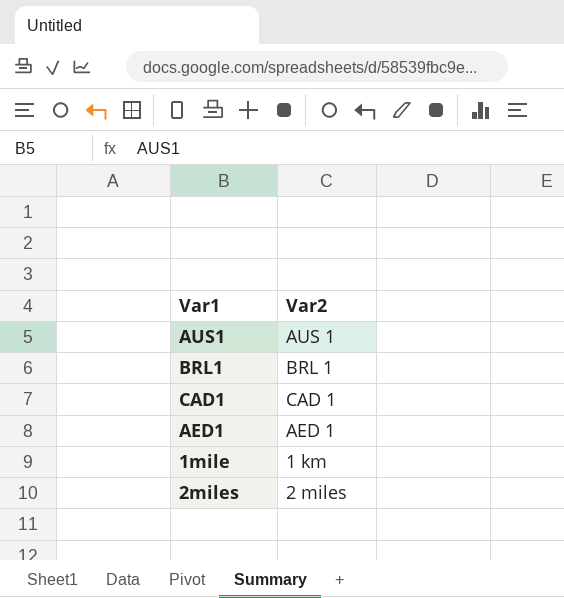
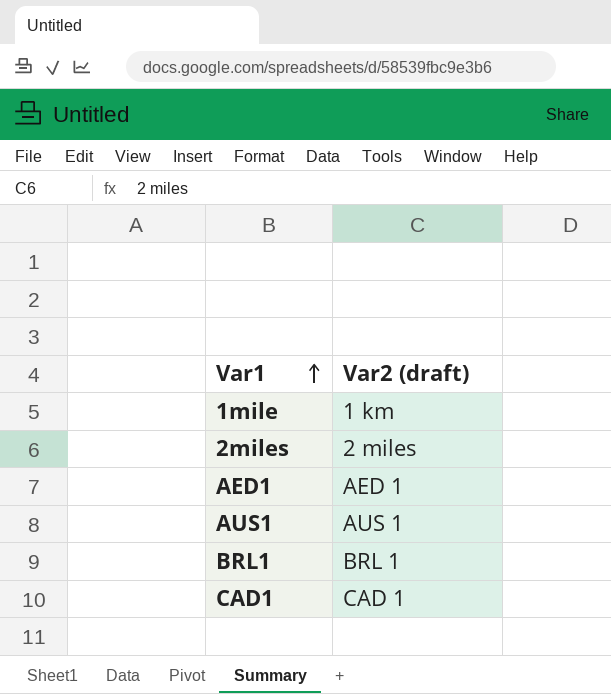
row order: none -> Var1 ascending
column name: Var2 -> Var2 (draft)

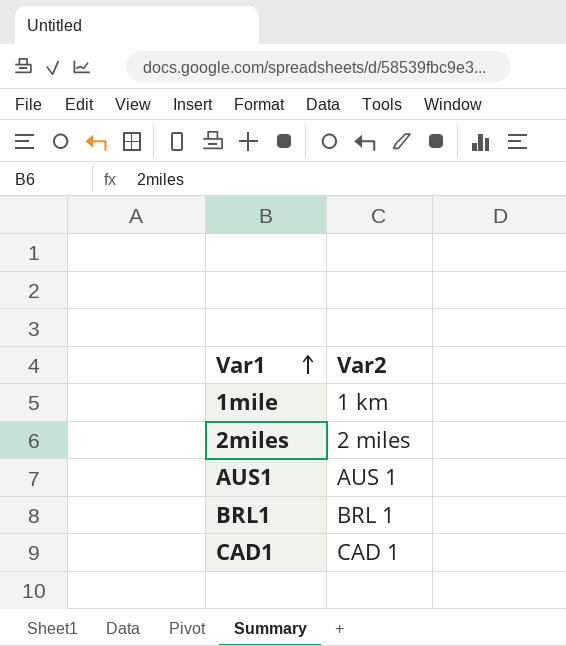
column name: Var2 (draft) -> Var2
row AED1: AED 1 -> none

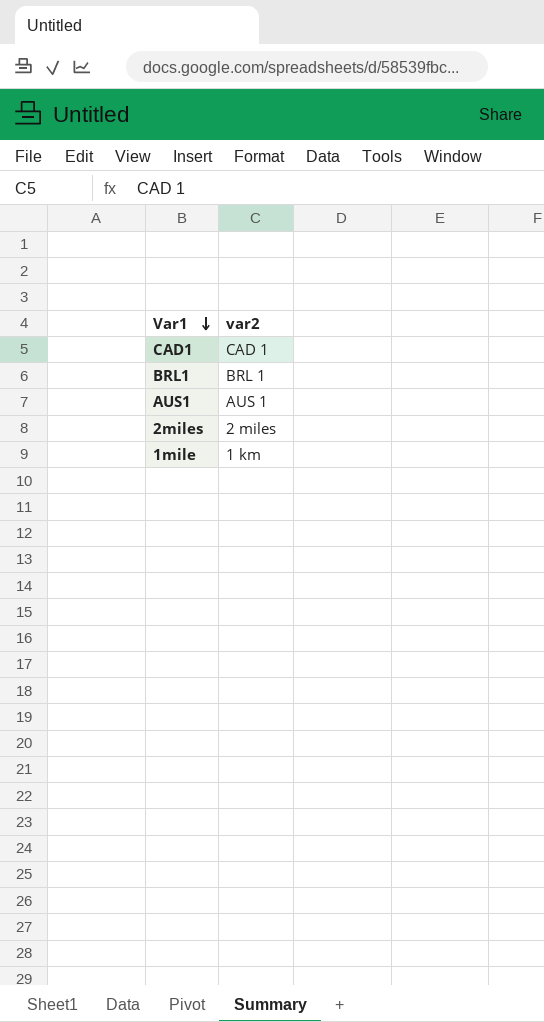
row order: Var1 ascending -> Var1 descending
column name: Var2 -> var2

